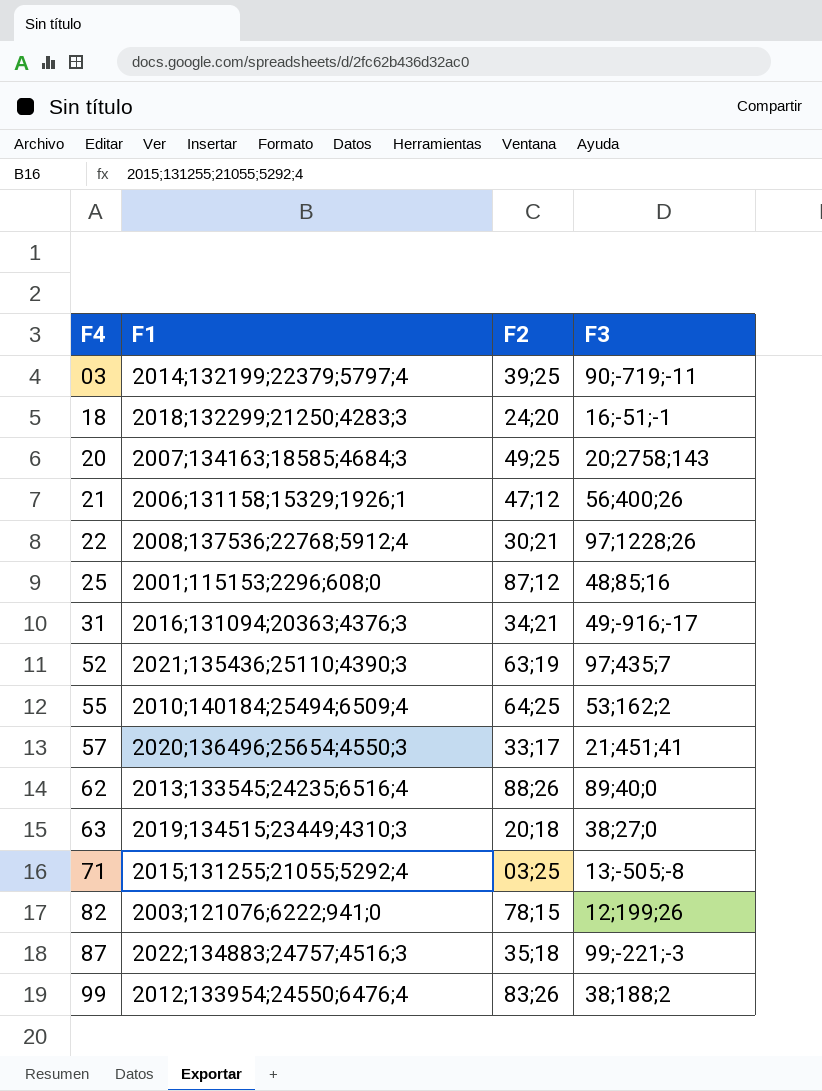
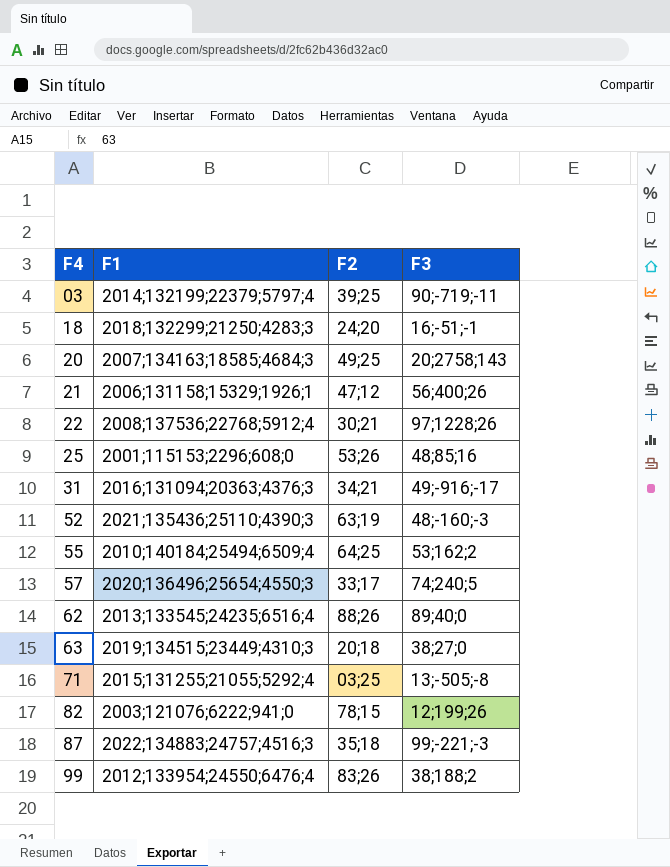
25 | F2: 87;12 -> 53;26
52 | F3: 97;435;7 -> 48;-160;-3
57 | F3: 21;451;41 -> 74;240;5

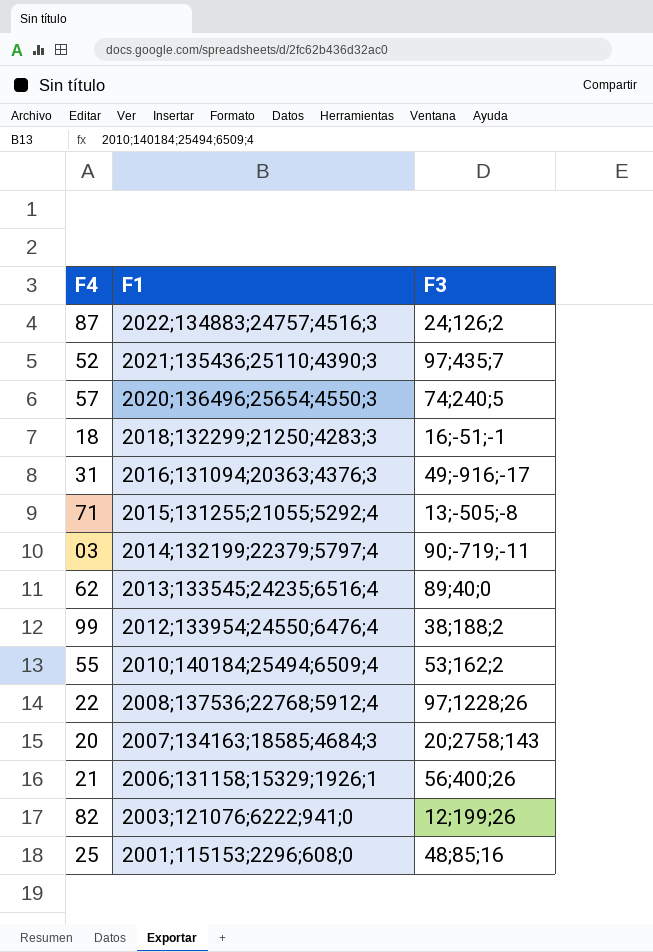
row order: F4 ascending -> F1 descending
column F2 | position: 3 -> none
row 63: 2019;134515;23449;4310;3 | 20;18 | 38;27;0 -> none
87 | F3: 99;-221;-3 -> 24;126;2
52 | F3: 48;-160;-3 -> 97;435;7

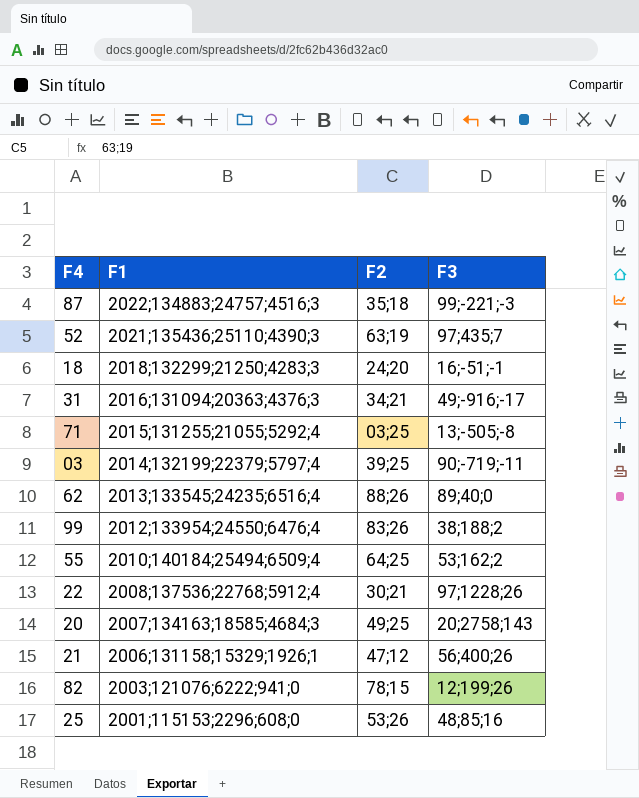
column F2 | position: none -> 3
row 57: 2020;136496;25654;4550;3 | 74;240;5 -> none
87 | F3: 24;126;2 -> 99;-221;-3

